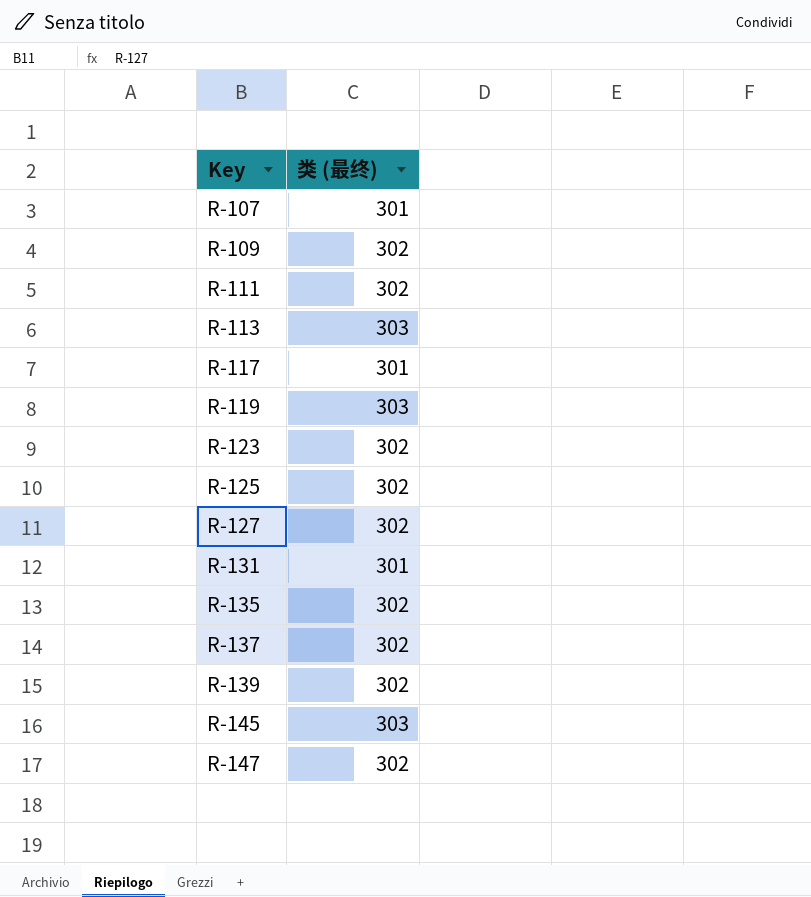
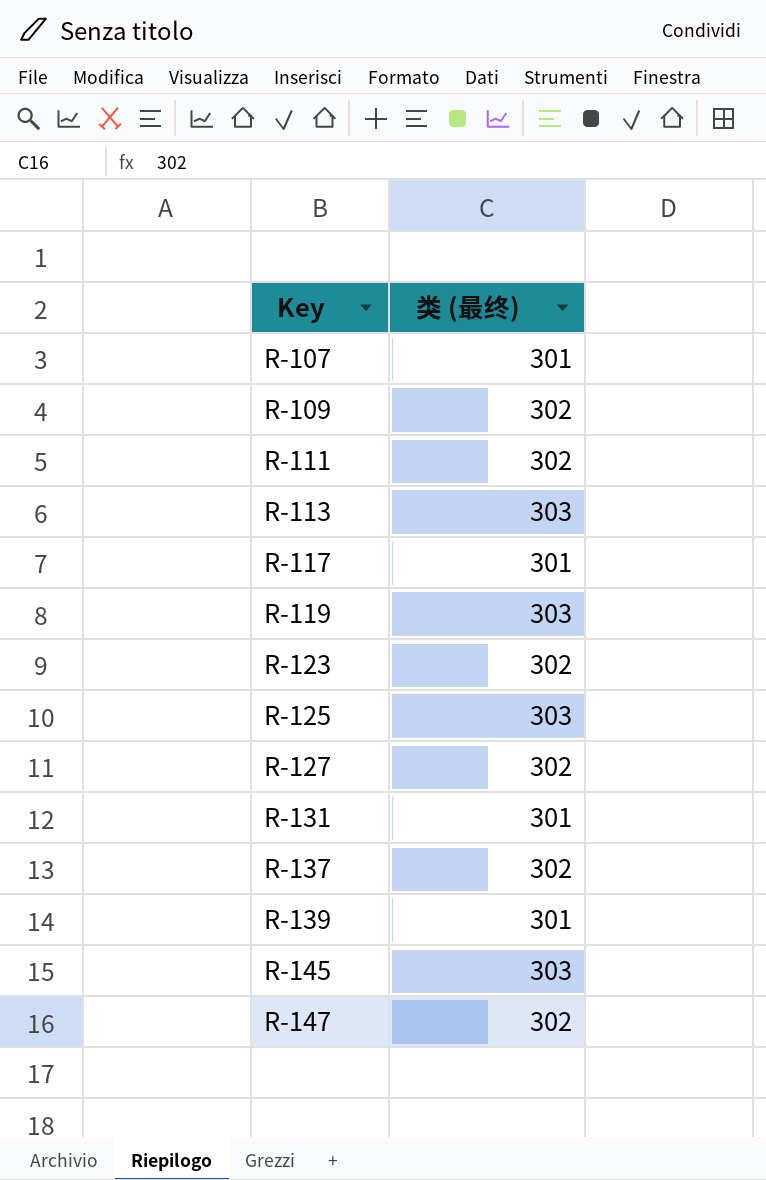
row R-135: 302 -> none
R-125 | 类 (最终): 302 -> 303
R-139 | 类 (最终): 302 -> 301

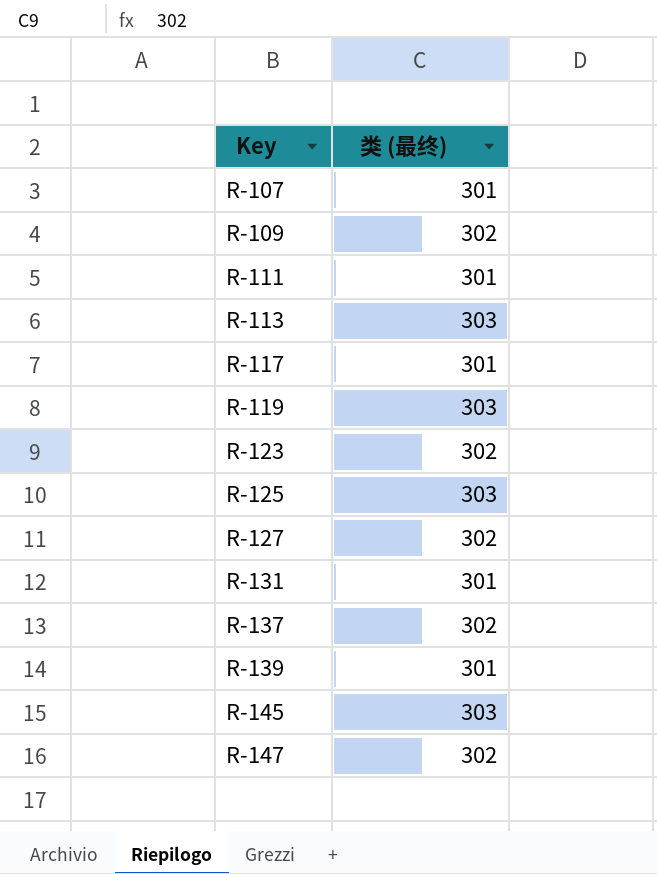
R-111 | 类 (最终): 302 -> 301

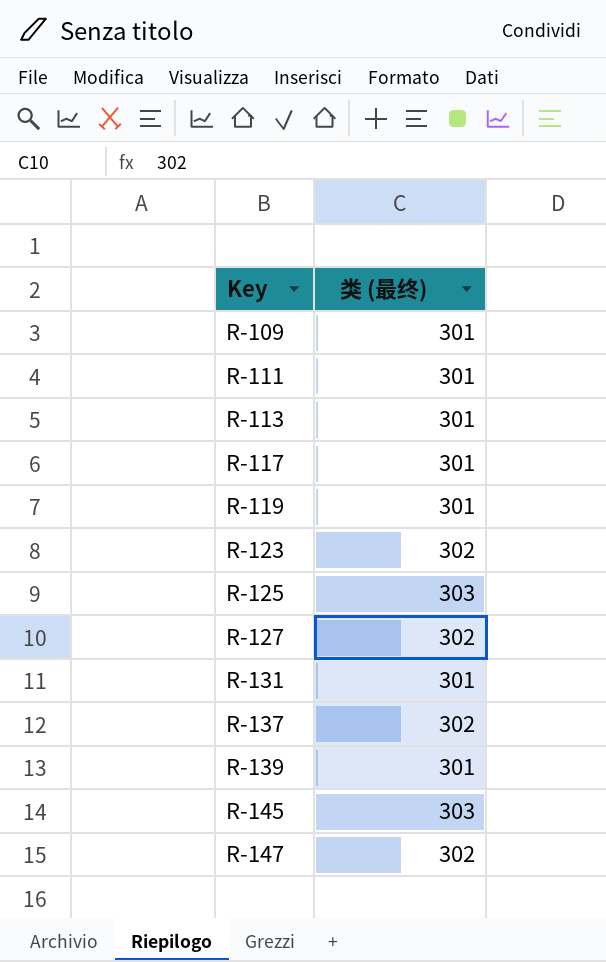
row R-107: 301 -> none
R-109 | 类 (最终): 302 -> 301
R-113 | 类 (最终): 303 -> 301
R-119 | 类 (最终): 303 -> 301

